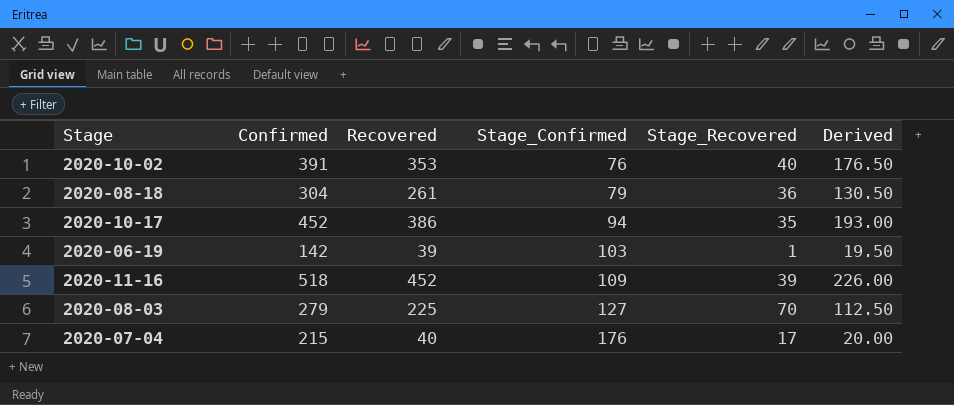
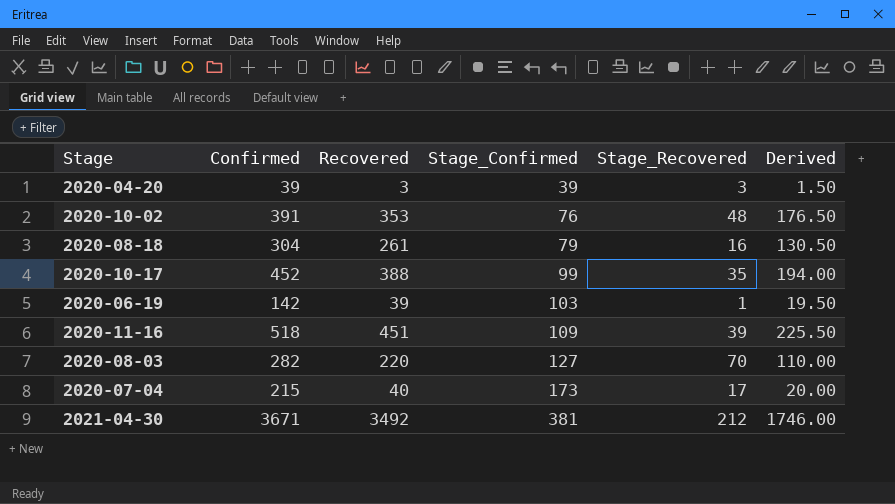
row 2020-04-20: none -> 39 | 3 | 39 | 3 | 1.50
2020-10-02 | Stage_Recovered: 40 -> 48
2020-08-18 | Stage_Recovered: 36 -> 16
2020-10-17 | Recovered: 386 -> 388
2020-10-17 | Stage_Confirmed: 94 -> 99
2020-10-17 | Derived: 193.00 -> 194.00
2020-11-16 | Recovered: 452 -> 451
2020-11-16 | Derived: 226.00 -> 225.50
2020-08-03 | Confirmed: 279 -> 282
2020-08-03 | Recovered: 225 -> 220
2020-08-03 | Derived: 112.50 -> 110.00
2020-07-04 | Stage_Confirmed: 176 -> 173
row 2021-04-30: none -> 3671 | 3492 | 381 | 212 | 1746.00

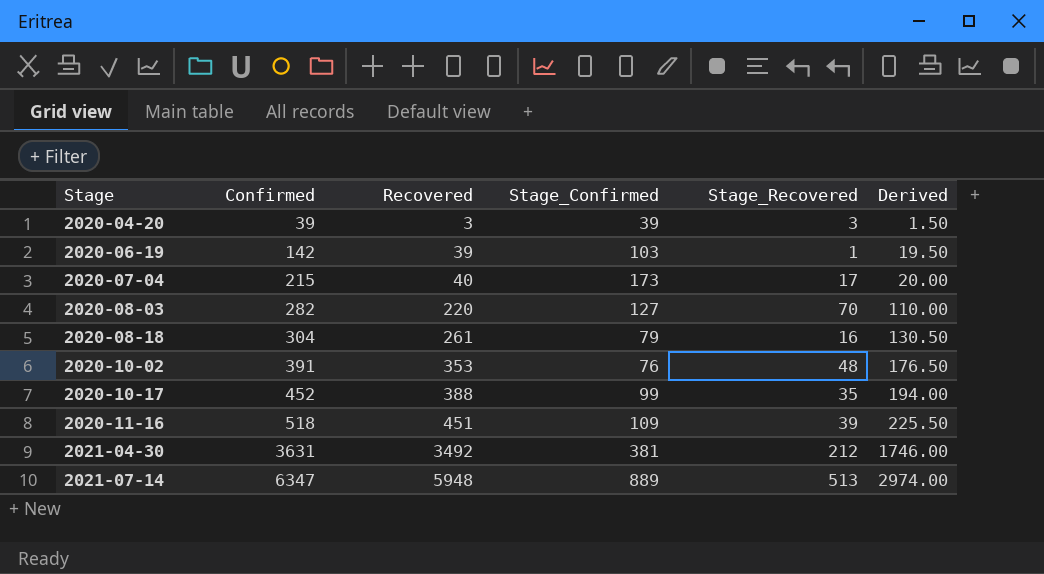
row order: Stage_Confirmed ascending -> Stage ascending
2021-04-30 | Confirmed: 3671 -> 3631
row 2021-07-14: none -> 6347 | 5948 | 889 | 513 | 2974.00

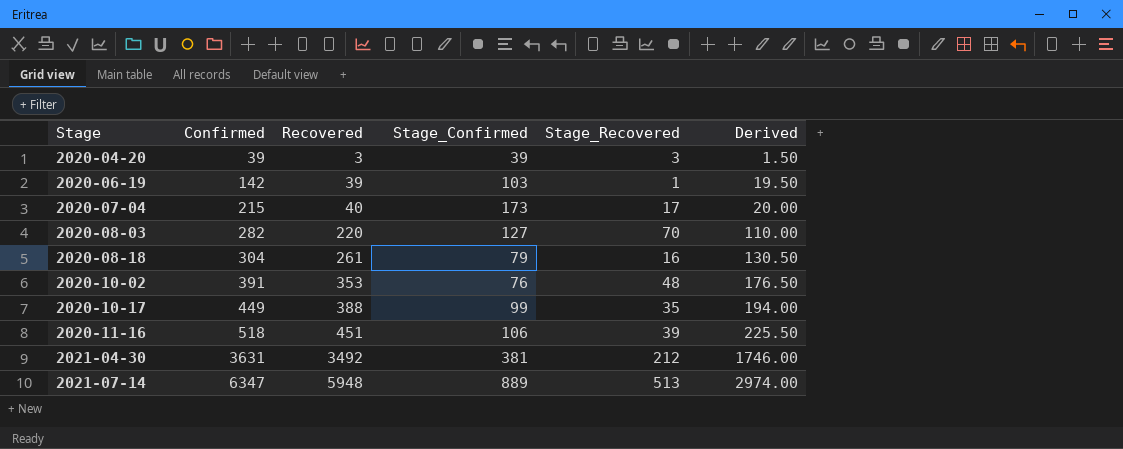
2020-10-17 | Confirmed: 452 -> 449
2020-11-16 | Stage_Confirmed: 109 -> 106

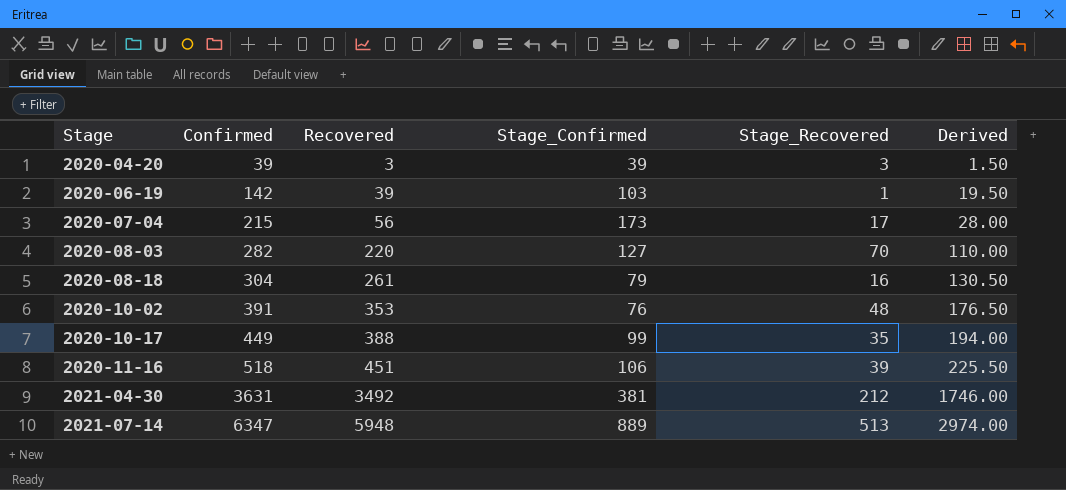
2020-07-04 | Recovered: 40 -> 56
2020-07-04 | Derived: 20.00 -> 28.00

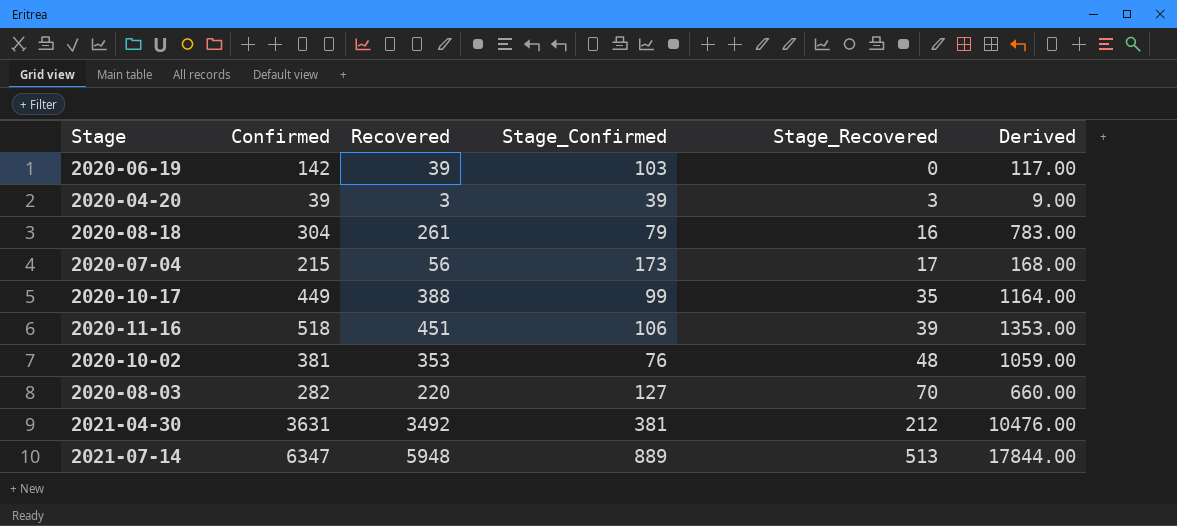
row order: Stage ascending -> Stage_Recovered ascending
column Derived | formula: [Recovered] * 0.5 -> [Recovered] * 3
2020-06-19 | Stage_Recovered: 1 -> 0
2020-10-02 | Confirmed: 391 -> 381

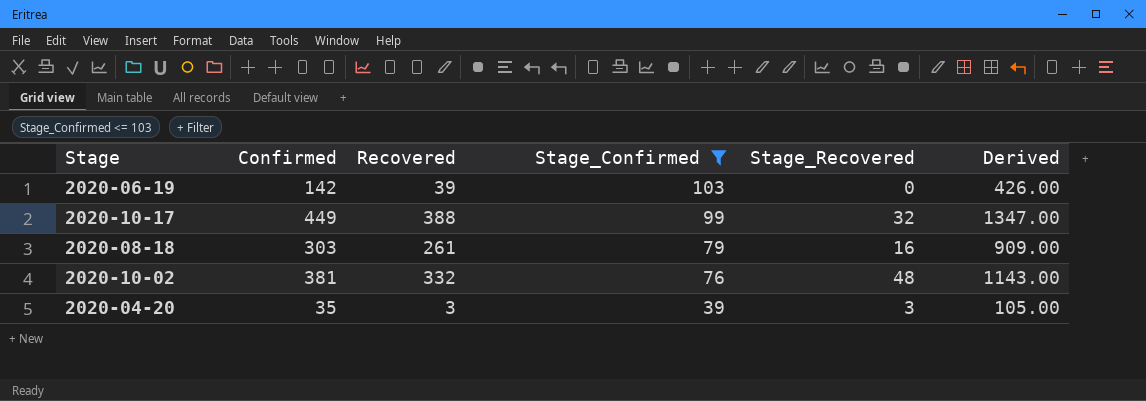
filter: none -> Stage_Confirmed <= 103
row order: Stage_Recovered ascending -> Stage_Confirmed descending
column Derived | formula: [Recovered] * 3 -> [Confirmed] * 3
2020-10-17 | Stage_Recovered: 35 -> 32
2020-08-18 | Confirmed: 304 -> 303
2020-10-02 | Recovered: 353 -> 332
2020-04-20 | Confirmed: 39 -> 35

